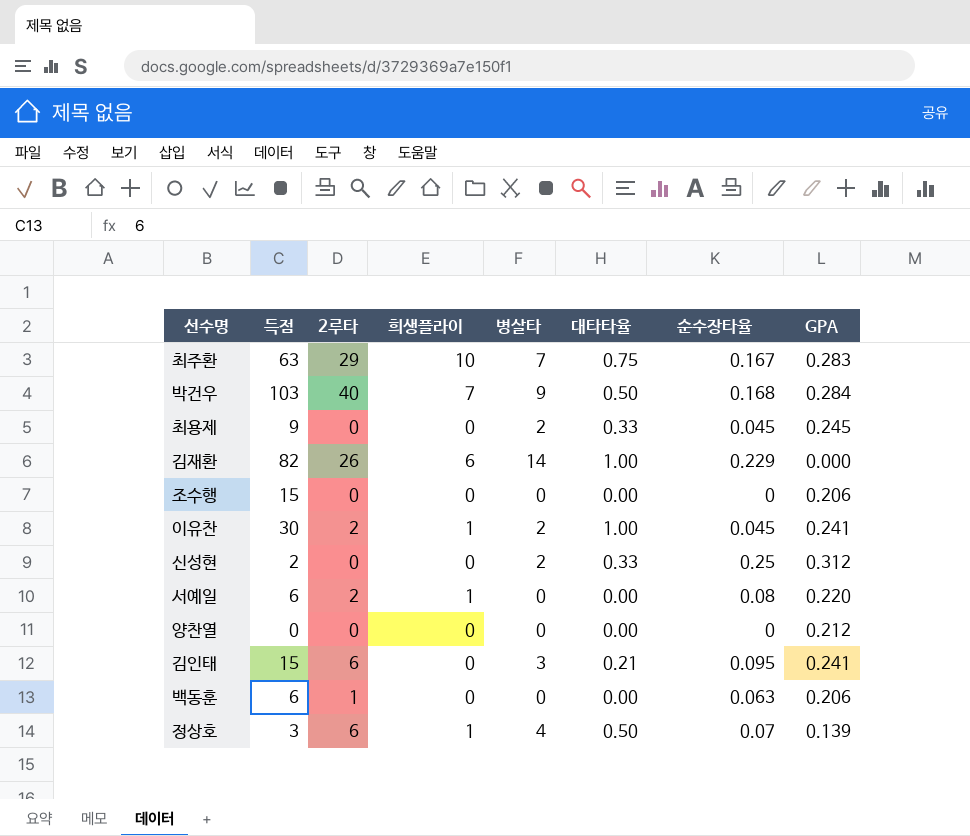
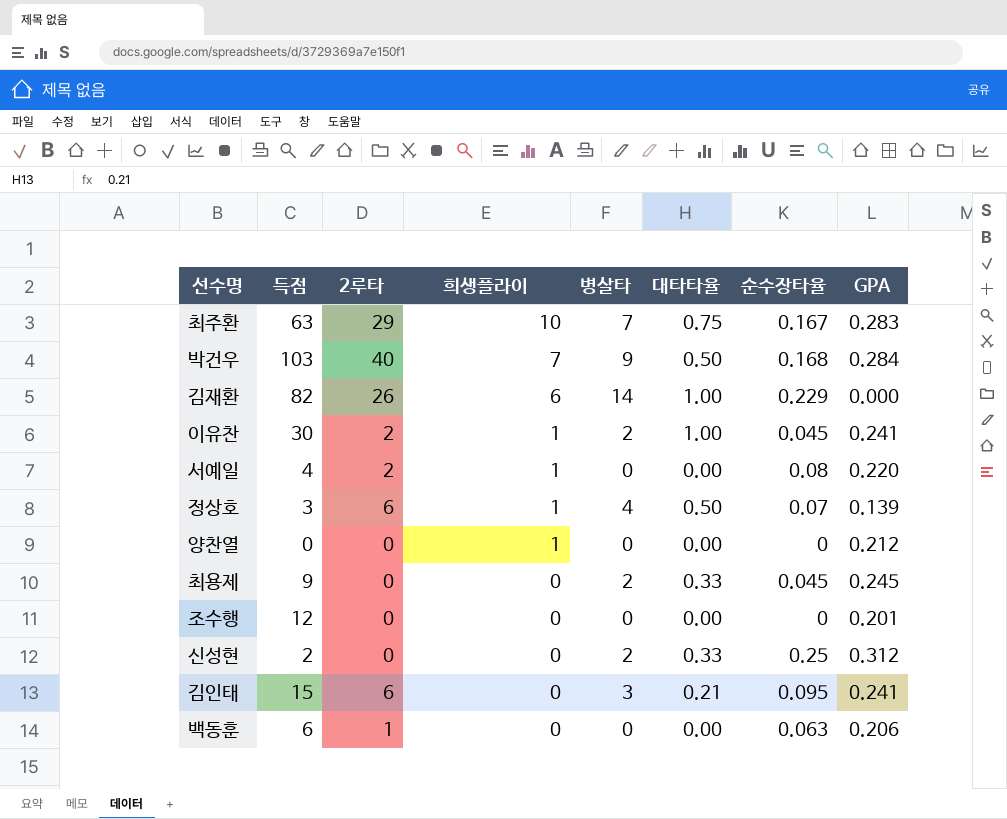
row order: none -> 희생플라이 descending
서예일 | 득점: 6 -> 4
양찬열 | 희생플라이: 0 -> 1
조수행 | 득점: 15 -> 12
조수행 | GPA: 0.206 -> 0.201

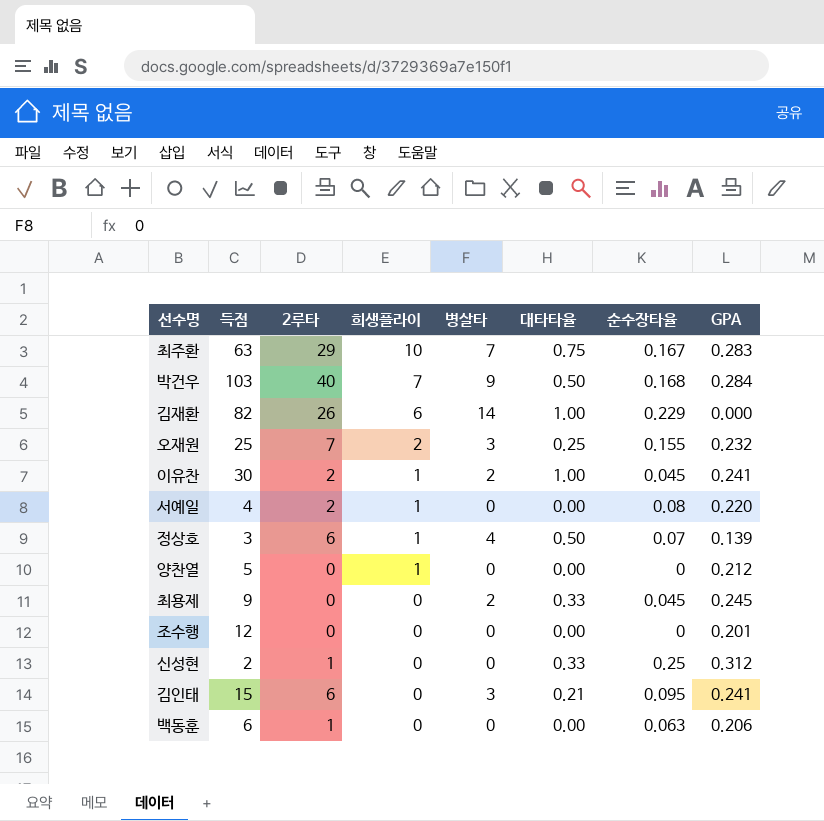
row 오재원: none -> 25 | 7 | 2 | 3 | 0.25 | 0.155 | 0.232
양찬열 | 득점: 0 -> 5
신성현 | 2루타: 0 -> 1
신성현 | 병살타: 2 -> 0

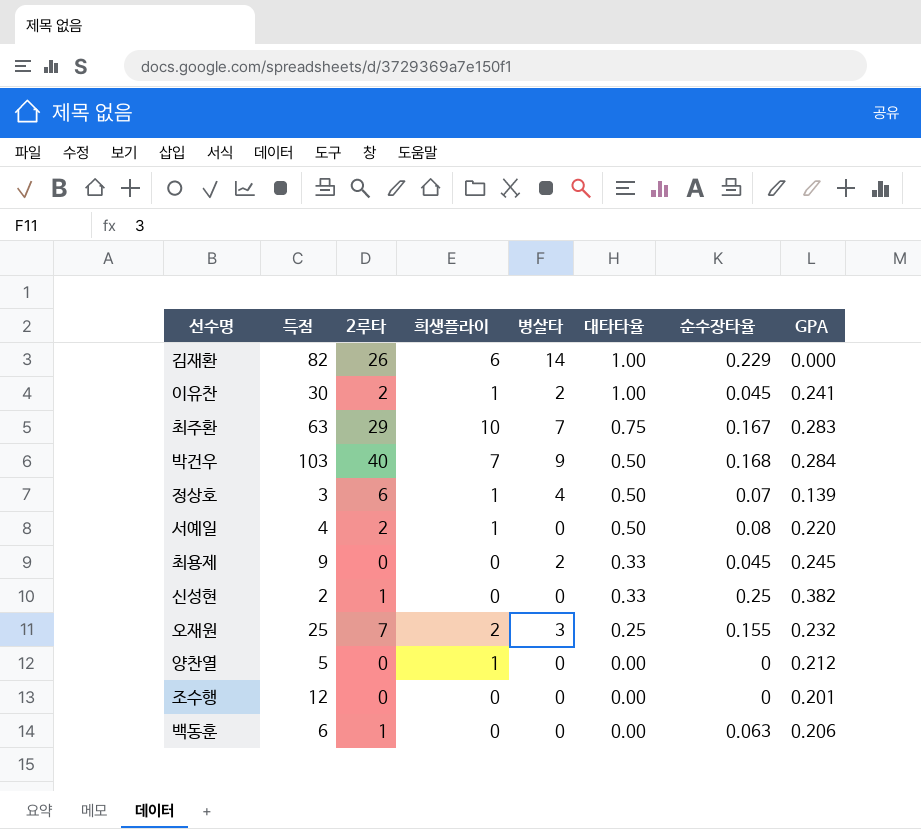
row order: 희생플라이 descending -> 대타타율 descending
row 김인태: 15 | 6 | 0 | 3 | 0.21 | 0.095 | 0.241 -> none
서예일 | 대타타율: 0.00 -> 0.50
신성현 | GPA: 0.312 -> 0.382

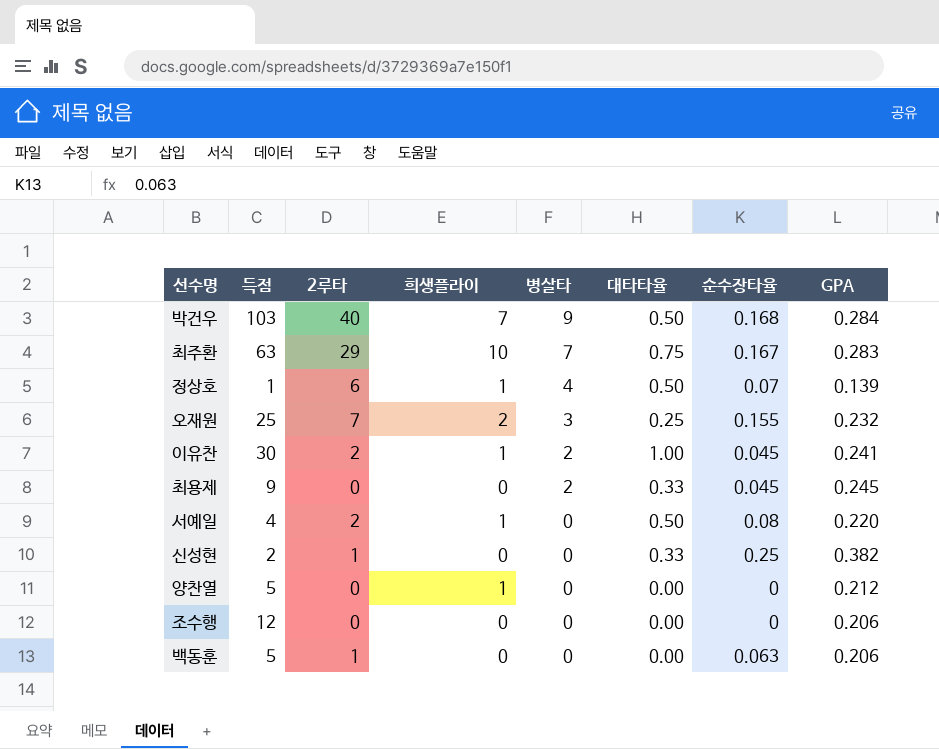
row order: 대타타율 descending -> 병살타 descending
row 김재환: 82 | 26 | 6 | 14 | 1.00 | 0.229 | 0.000 -> none
정상호 | 득점: 3 -> 1
조수행 | GPA: 0.201 -> 0.206
백동훈 | 득점: 6 -> 5

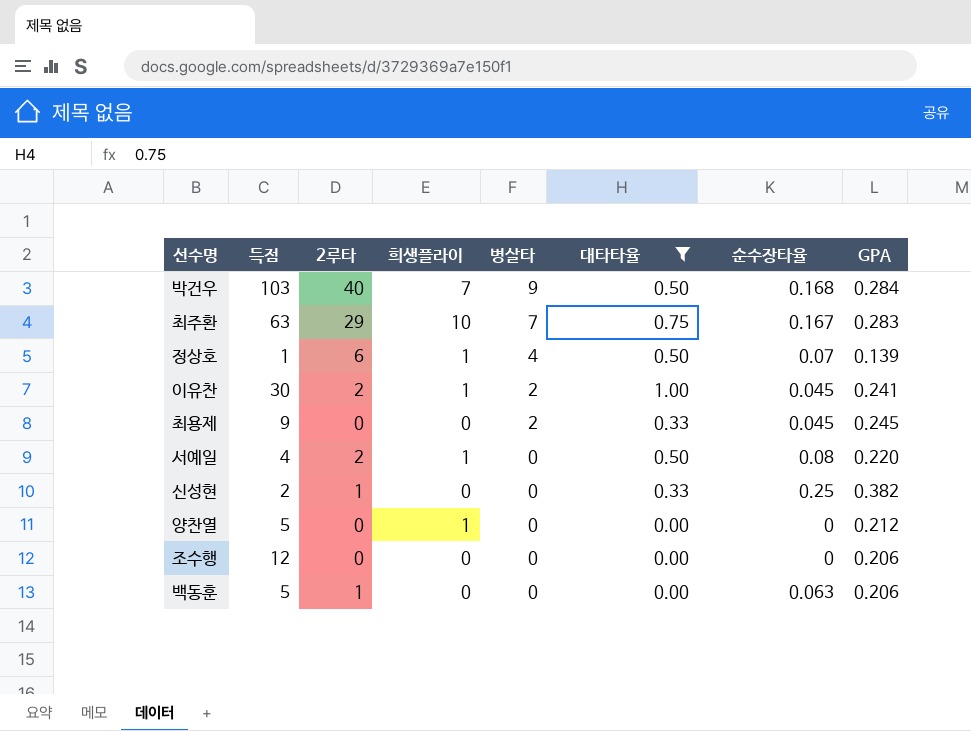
filter: none -> 대타타율 != 0.25

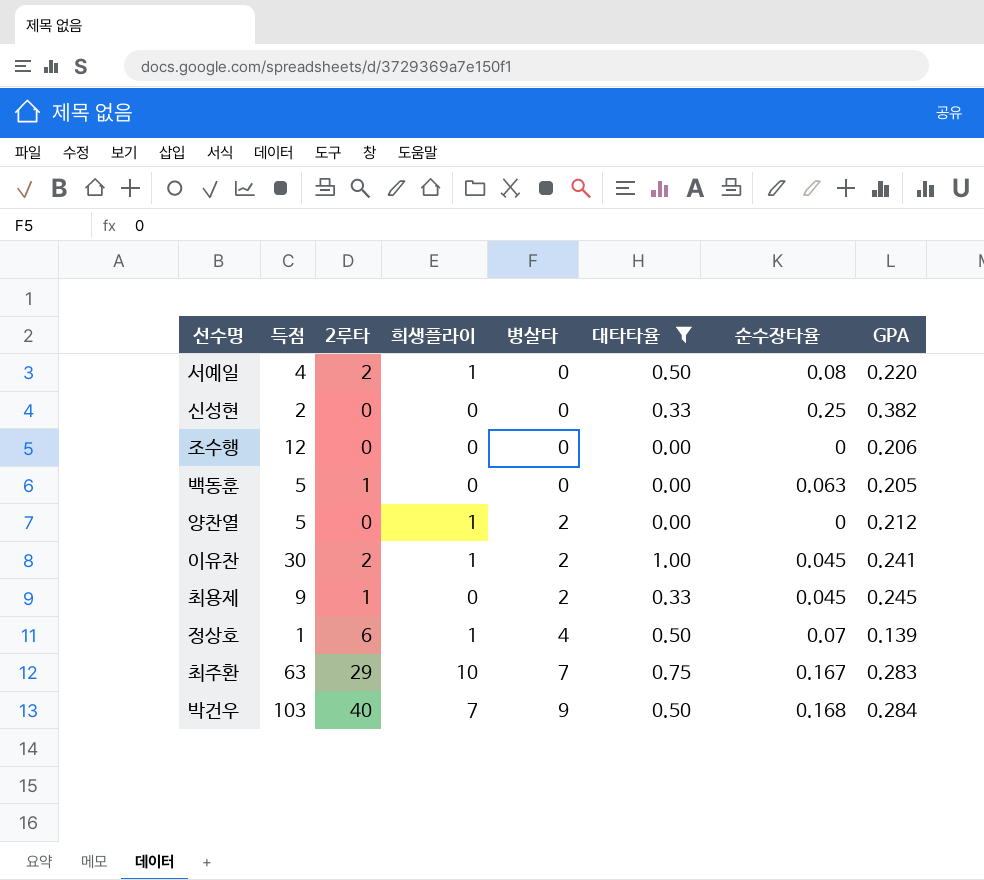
row order: 병살타 descending -> 병살타 ascending
신성현 | 2루타: 1 -> 0
백동훈 | GPA: 0.206 -> 0.205
양찬열 | 병살타: 0 -> 2
최용제 | 2루타: 0 -> 1

